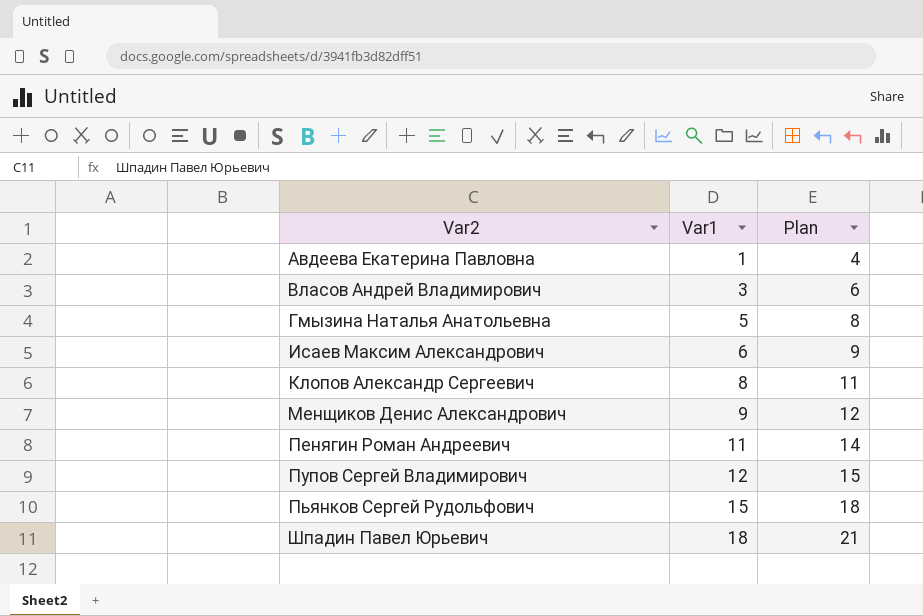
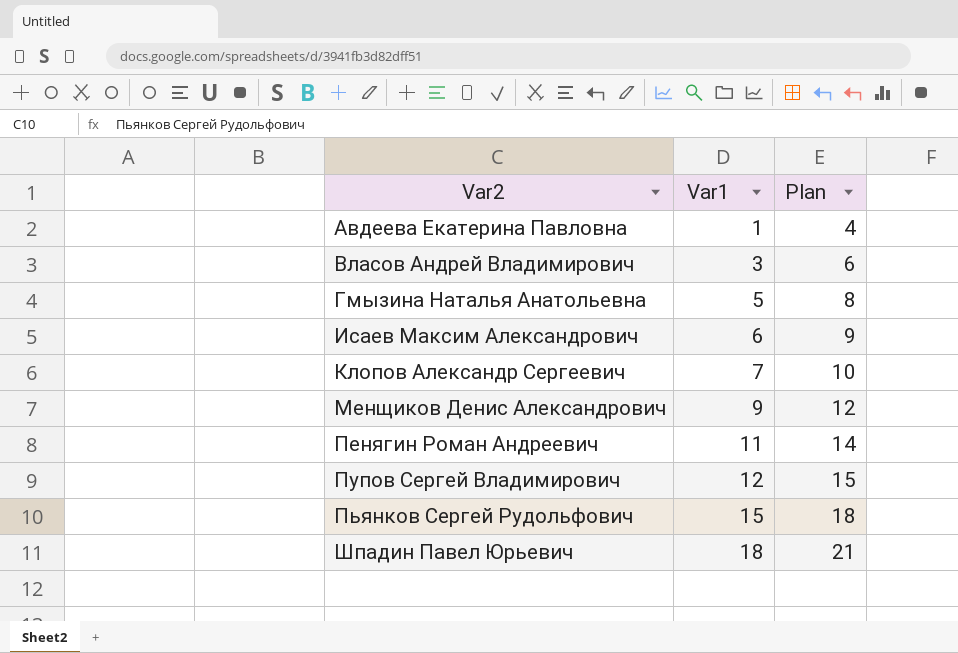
Клопов Александр Сергеевич | Var1: 8 -> 7
Клопов Александр Сергеевич | Plan: 11 -> 10

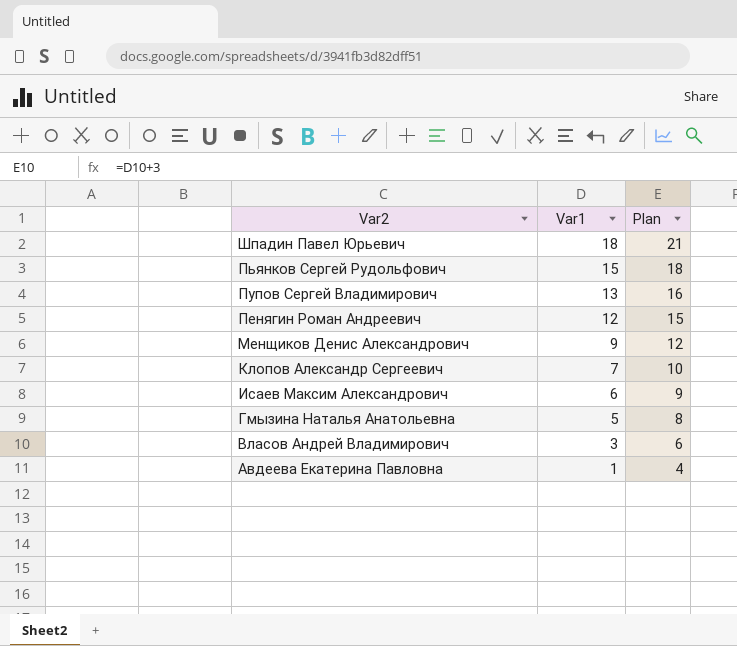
row order: Var2 ascending -> Var2 descending
Пупов Сергей Владимирович | Var1: 12 -> 13
Пупов Сергей Владимирович | Plan: 15 -> 16
Пенягин Роман Андреевич | Var1: 11 -> 12
Пенягин Роман Андреевич | Plan: 14 -> 15

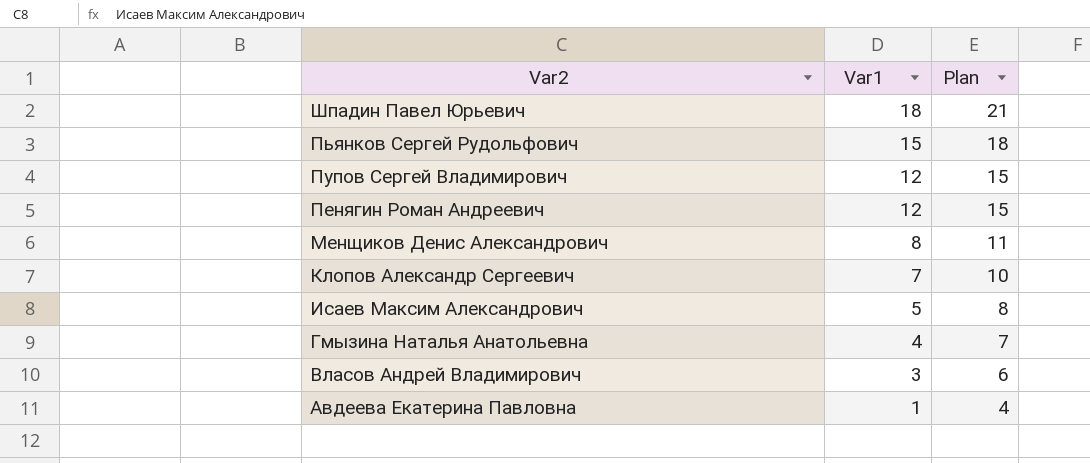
Пупов Сергей Владимирович | Var1: 13 -> 12
Пупов Сергей Владимирович | Plan: 16 -> 15
Менщиков Денис Александрович | Var1: 9 -> 8
Менщиков Денис Александрович | Plan: 12 -> 11
Исаев Максим Александрович | Var1: 6 -> 5
Исаев Максим Александрович | Plan: 9 -> 8
Гмызина Наталья Анатольевна | Var1: 5 -> 4
Гмызина Наталья Анатольевна | Plan: 8 -> 7

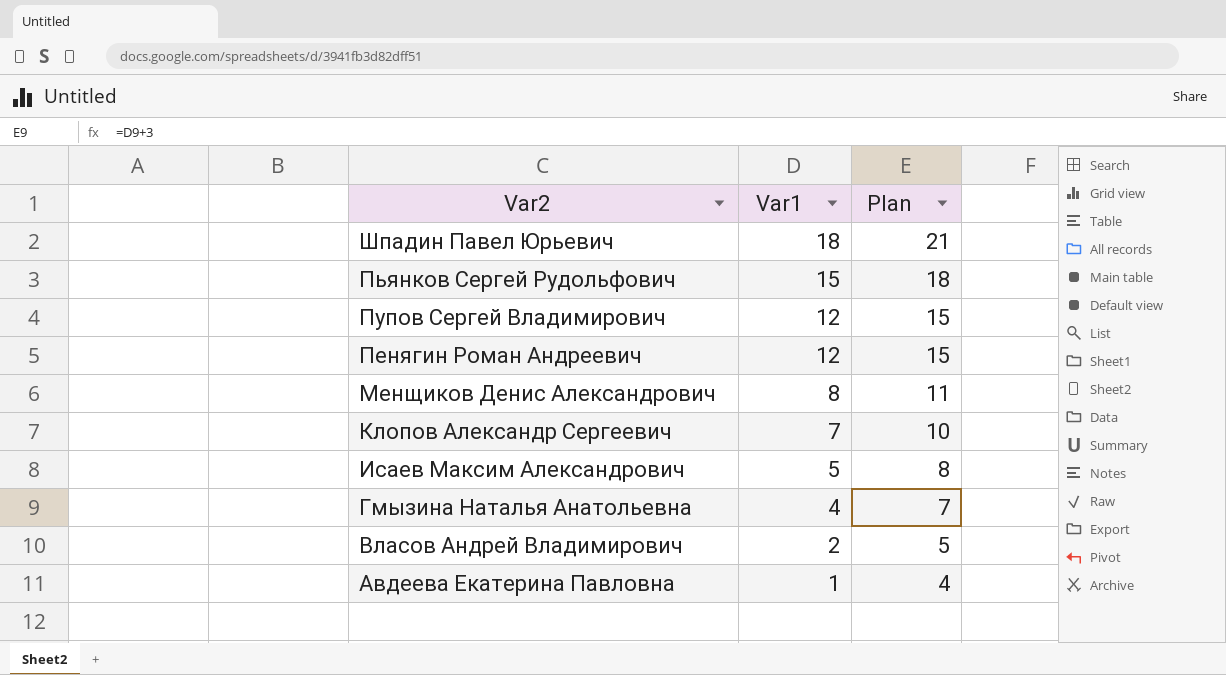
Власов Андрей Владимирович | Var1: 3 -> 2
Власов Андрей Владимирович | Plan: 6 -> 5

